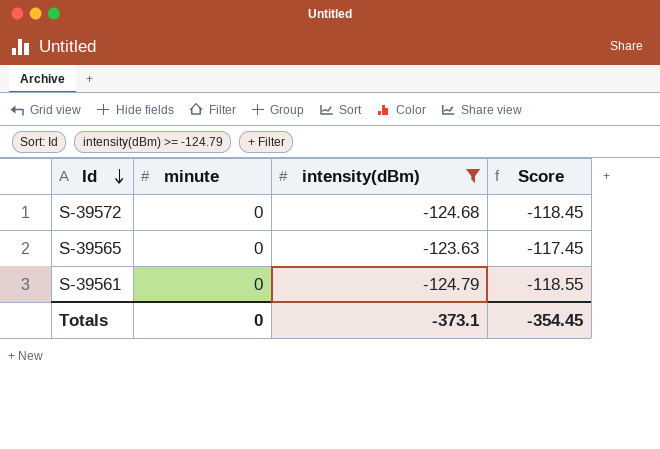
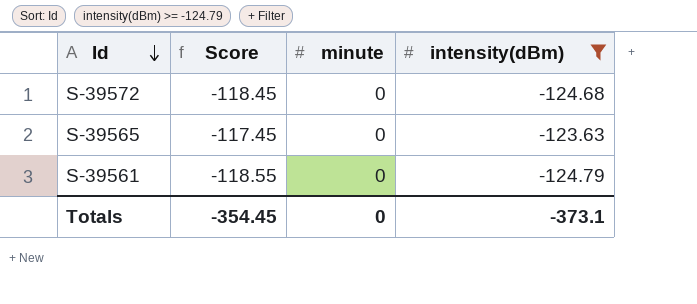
column Score | position: 4 -> 2

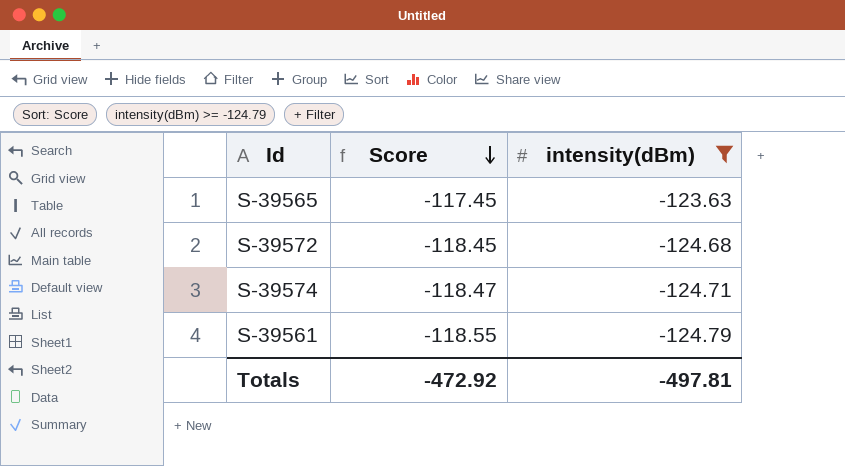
row order: Id descending -> Score descending
column minute | position: 3 -> none
row S-39574: none -> -118.47 | -124.71
Totals | Score: -354.45 -> -472.92
Totals | intensity(dBm): -373.1 -> -497.81

